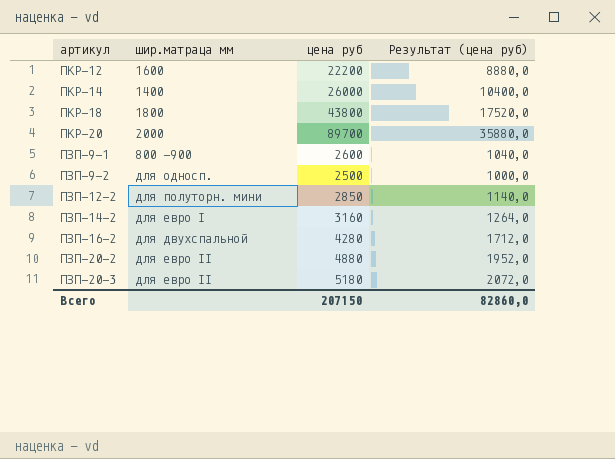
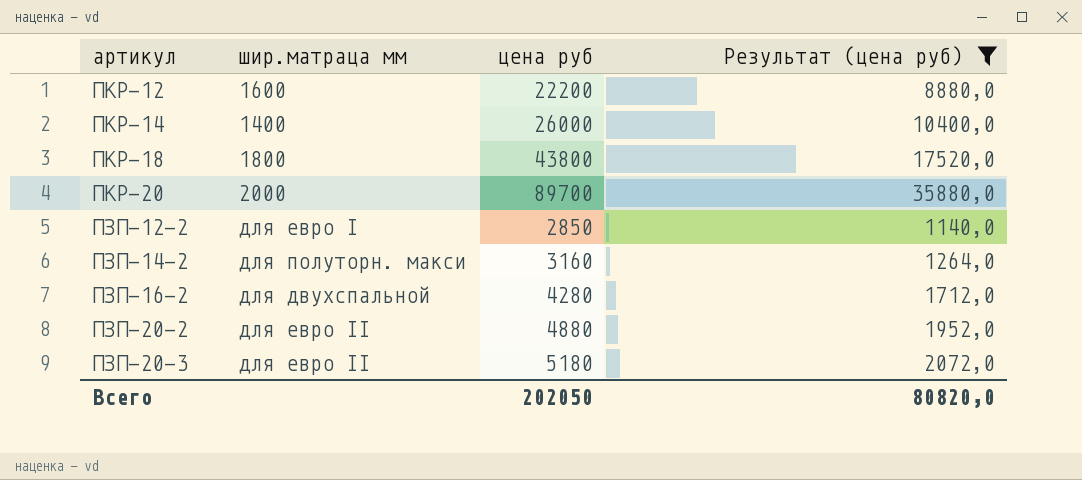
filter: none -> Результат (цена руб) >= 1140,0
ПЗП-12-2 | шир.матраца мм: для полуторн. мини -> для евро I
ПЗП-14-2 | шир.матраца мм: для евро I -> для полуторн. макси
Всего | цена руб: 207150 -> 202050
Всего | Результат (цена руб): 82860,0 -> 80820,0

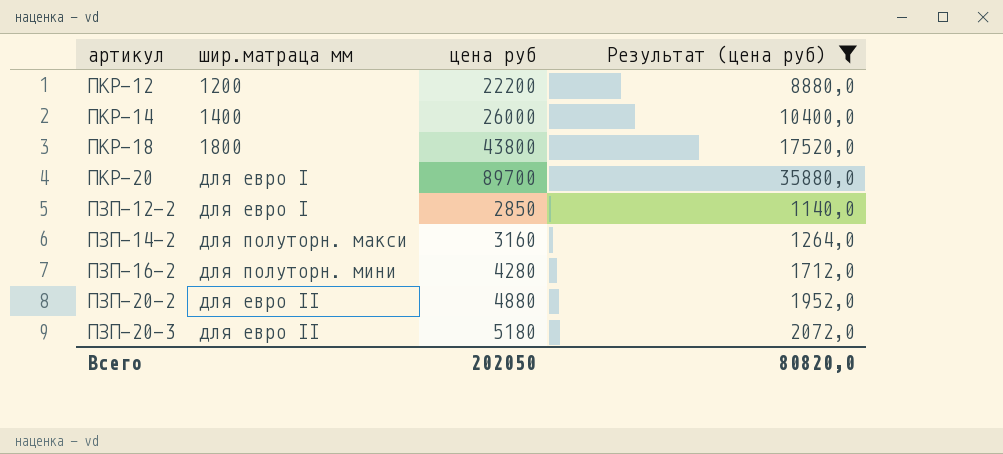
ПКР-12 | шир.матраца мм: 1600 -> 1200
ПКР-20 | шир.матраца мм: 2000 -> для евро I
ПЗП-16-2 | шир.матраца мм: для двухспальной -> для полуторн. мини

